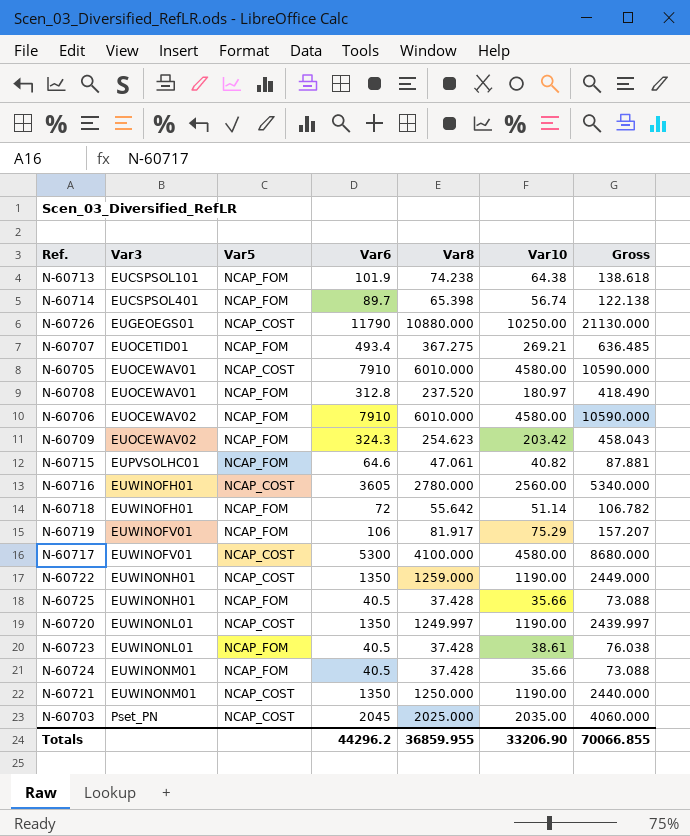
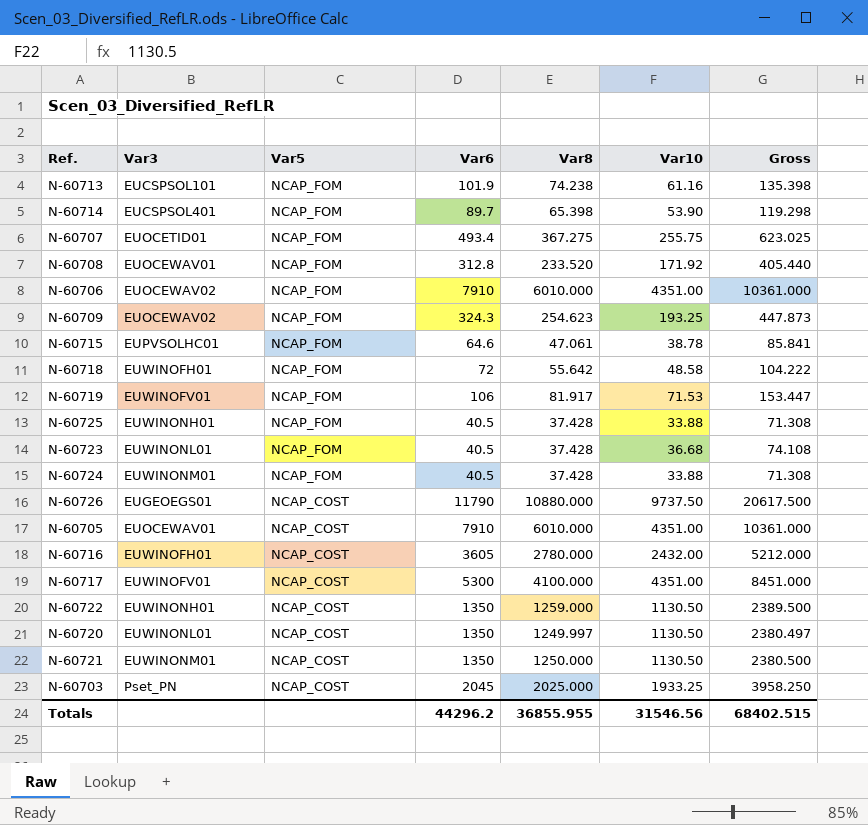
row order: Var3 ascending -> Var5 descending
N-60713 | Var10: 64.38 -> 61.16
N-60713 | Gross: 138.618 -> 135.398
N-60714 | Var10: 56.74 -> 53.90
N-60714 | Gross: 122.138 -> 119.298
N-60707 | Var10: 269.21 -> 255.75
N-60707 | Gross: 636.485 -> 623.025
N-60708 | Var8: 237.520 -> 233.520
N-60708 | Var10: 180.97 -> 171.92
N-60708 | Gross: 418.490 -> 405.440
N-60706 | Var10: 4580.00 -> 4351.00
N-60706 | Gross: 10590.000 -> 10361.000
N-60709 | Var10: 203.42 -> 193.25
N-60709 | Gross: 458.043 -> 447.873
N-60715 | Var10: 40.82 -> 38.78
N-60715 | Gross: 87.881 -> 85.841
N-60718 | Var10: 51.14 -> 48.58
N-60718 | Gross: 106.782 -> 104.222
N-60719 | Var10: 75.29 -> 71.53
N-60719 | Gross: 157.207 -> 153.447
N-60725 | Var10: 35.66 -> 33.88
N-60725 | Gross: 73.088 -> 71.308
N-60723 | Var10: 38.61 -> 36.68
N-60723 | Gross: 76.038 -> 74.108
N-60724 | Var10: 35.66 -> 33.88
N-60724 | Gross: 73.088 -> 71.308
N-60726 | Var10: 10250.00 -> 9737.50
N-60726 | Gross: 21130.000 -> 20617.500
N-60705 | Var10: 4580.00 -> 4351.00
N-60705 | Gross: 10590.000 -> 10361.000
N-60716 | Var10: 2560.00 -> 2432.00
N-60716 | Gross: 5340.000 -> 5212.000
N-60717 | Var10: 4580.00 -> 4351.00
N-60717 | Gross: 8680.000 -> 8451.000
N-60722 | Var10: 1190.00 -> 1130.50
N-60722 | Gross: 2449.000 -> 2389.500
N-60720 | Var10: 1190.00 -> 1130.50
N-60720 | Gross: 2439.997 -> 2380.497
N-60721 | Var10: 1190.00 -> 1130.50
N-60721 | Gross: 2440.000 -> 2380.500
N-60703 | Var10: 2035.00 -> 1933.25
N-60703 | Gross: 4060.000 -> 3958.250
Totals | Var8: 36859.955 -> 36855.955
Totals | Var10: 33206.90 -> 31546.56
Totals | Gross: 70066.855 -> 68402.515

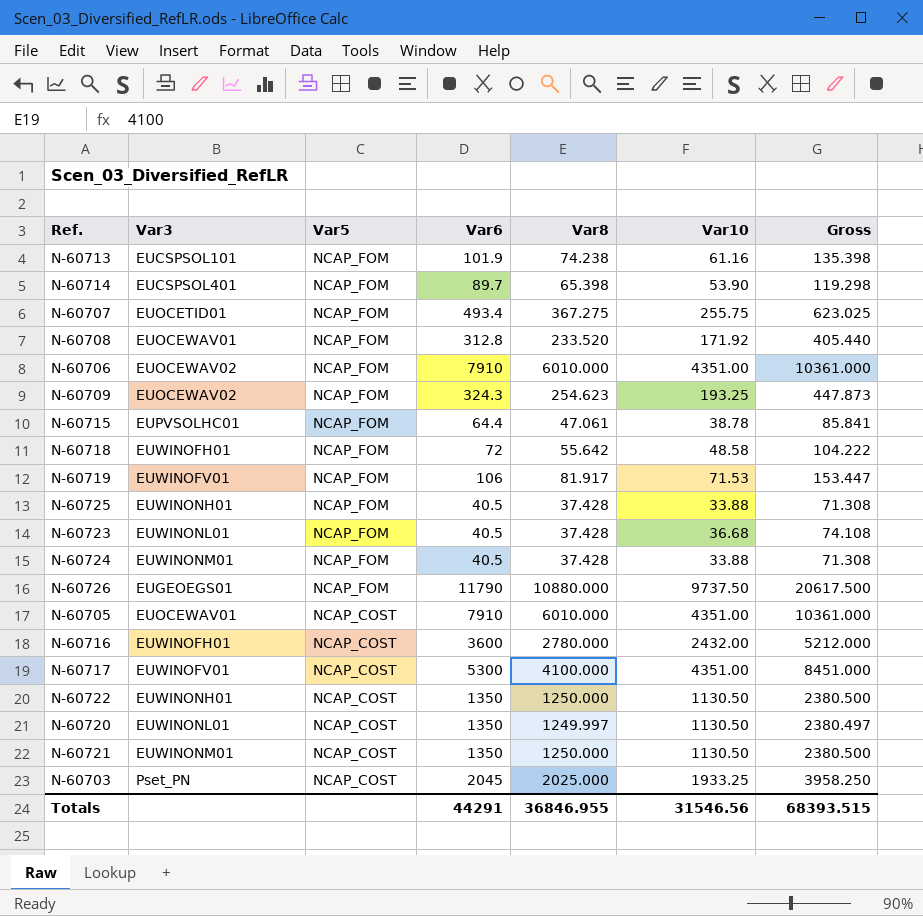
N-60715 | Var6: 64.6 -> 64.4
N-60726 | Var5: NCAP_COST -> NCAP_FOM
N-60716 | Var6: 3605 -> 3600
N-60722 | Var8: 1259.000 -> 1250.000
N-60722 | Gross: 2389.500 -> 2380.500
Totals | Var6: 44296.2 -> 44291
Totals | Var8: 36855.955 -> 36846.955
Totals | Gross: 68402.515 -> 68393.515

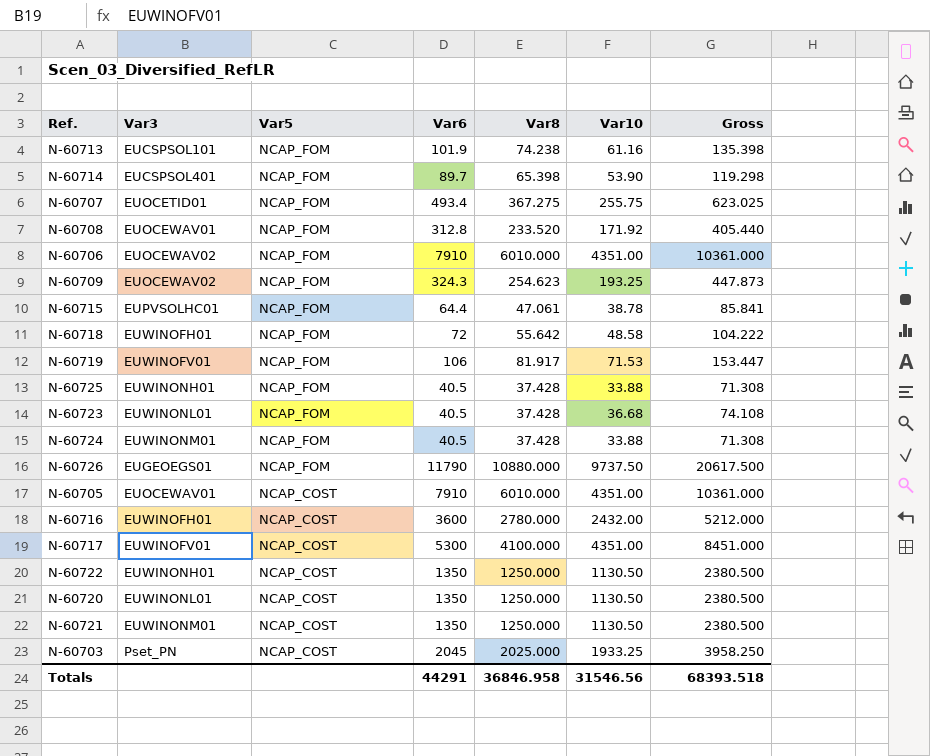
N-60720 | Var8: 1249.997 -> 1250.000
N-60720 | Gross: 2380.497 -> 2380.500
Totals | Var8: 36846.955 -> 36846.958
Totals | Gross: 68393.515 -> 68393.518

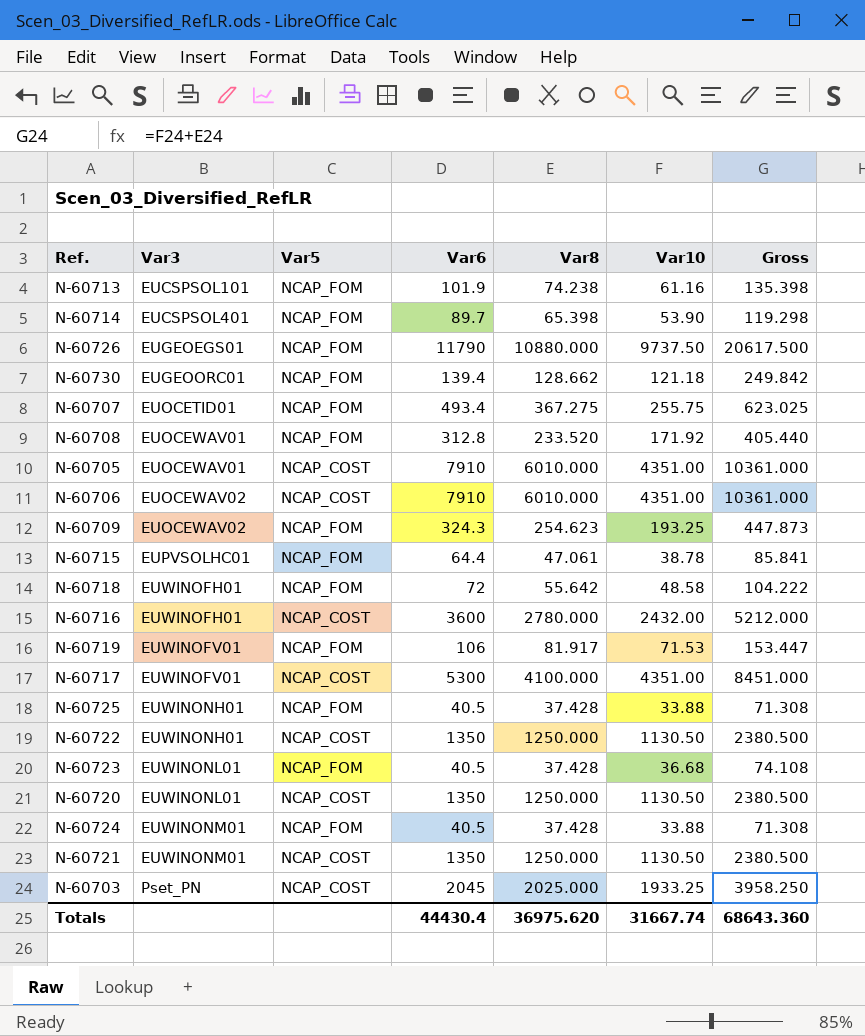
row order: Var5 descending -> Var3 ascending
row N-60730: none -> EUGEOORC01 | NCAP_FOM | 139.4 | 128.662 | 121.18 | 249.842
N-60706 | Var5: NCAP_FOM -> NCAP_COST
Totals | Var6: 44291 -> 44430.4
Totals | Var8: 36846.958 -> 36975.620
Totals | Var10: 31546.56 -> 31667.74
Totals | Gross: 68393.518 -> 68643.360

